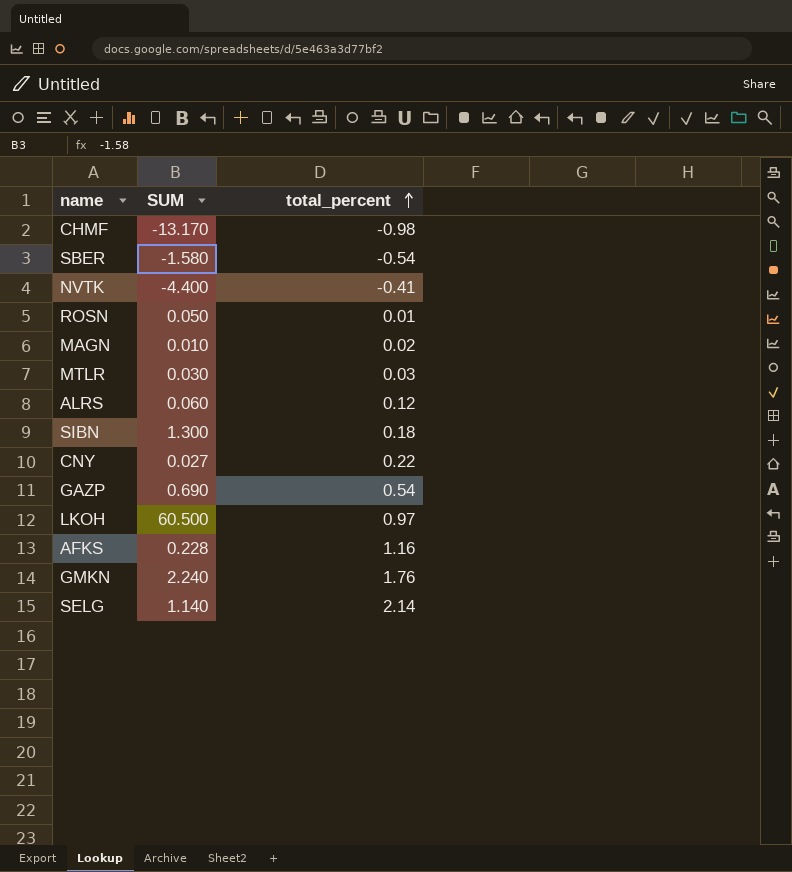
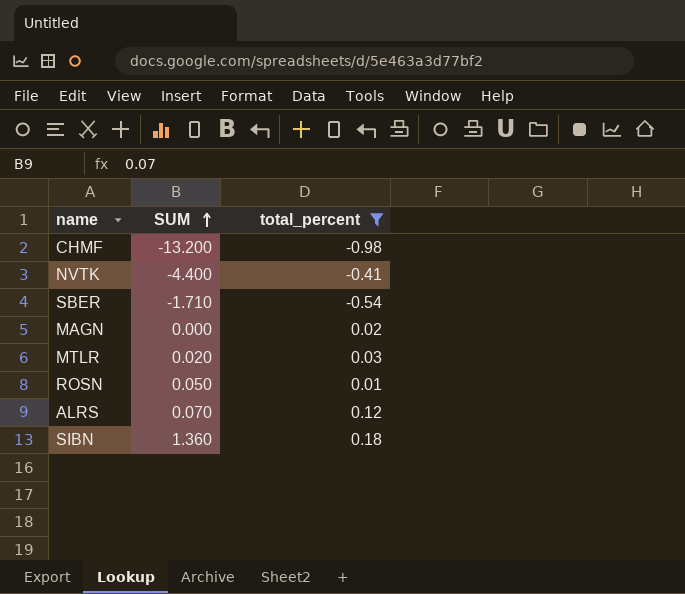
filter: none -> total_percent <= 0.18
row order: total_percent ascending -> SUM ascending
CHMF | SUM: -13.170 -> -13.200
SBER | SUM: -1.580 -> -1.710
MAGN | SUM: 0.010 -> 0.000
MTLR | SUM: 0.030 -> 0.020
ALRS | SUM: 0.060 -> 0.070
SIBN | SUM: 1.300 -> 1.360

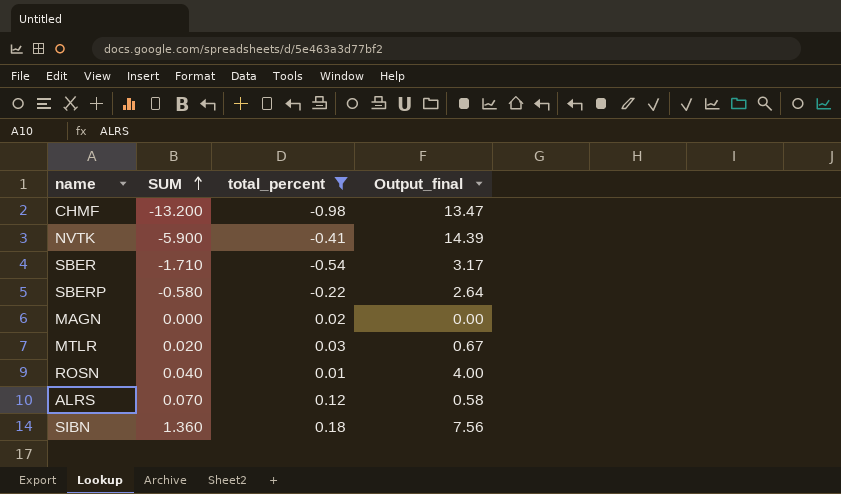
column Output_final | formula: none -> [SUM] / [total_percent]
NVTK | SUM: -4.400 -> -5.900
row SBERP: none -> -0.580 | -0.22 | 2.64
ROSN | SUM: 0.050 -> 0.040

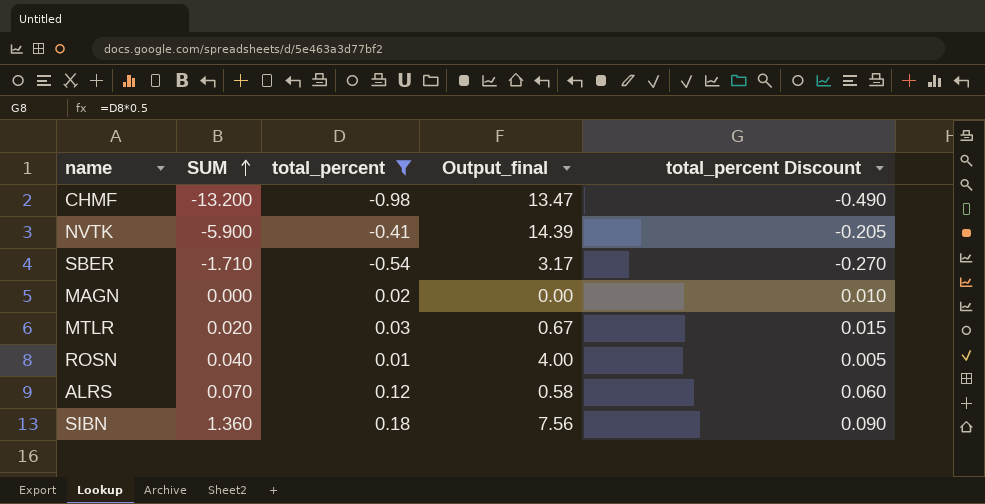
column total_percent Discount | formula: none -> [total_percent] * 0.5
row SBERP: -0.580 | -0.22 | 2.64 -> none

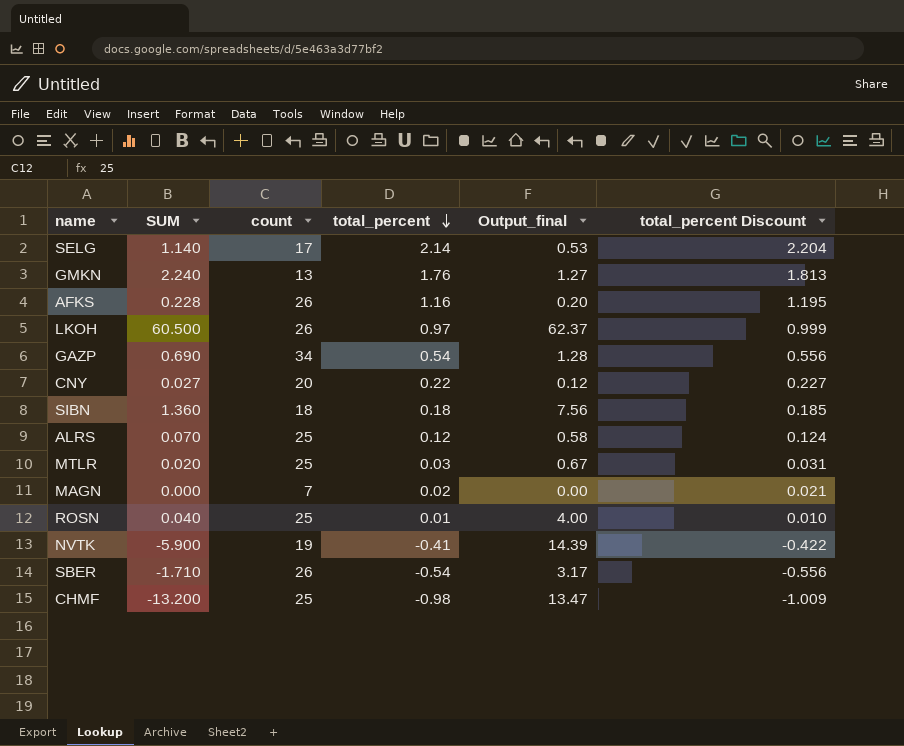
filter: total_percent <= 0.18 -> none
row order: SUM ascending -> total_percent descending
column count | position: none -> 3
column total_percent Discount | formula: [total_percent] * 0.5 -> [total_percent] * 1.03

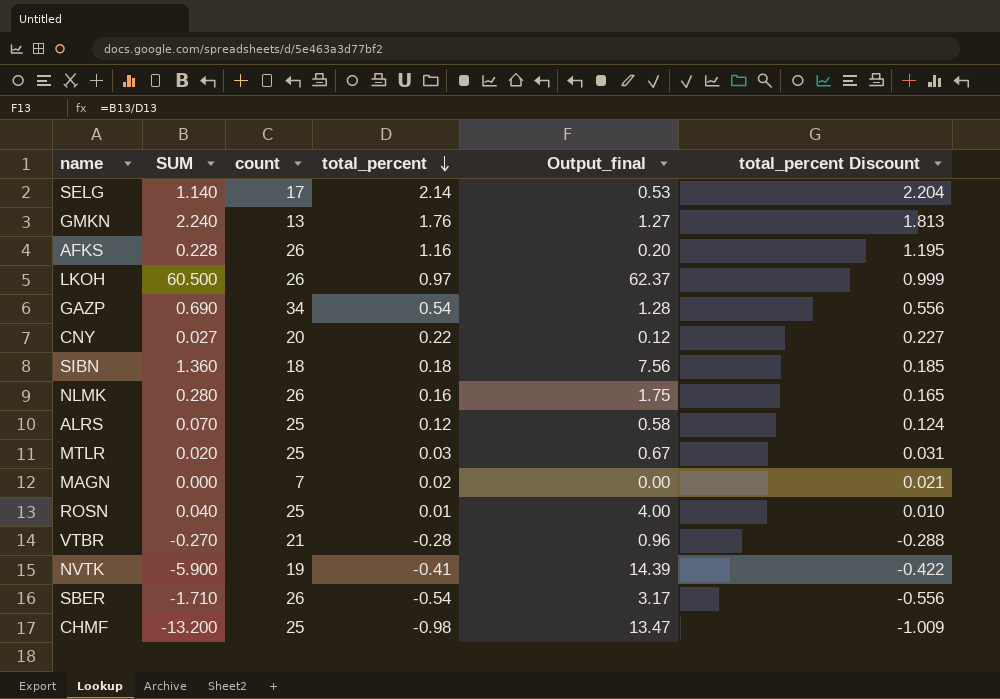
row NLMK: none -> 0.280 | 26 | 0.16 | 1.75 | 0.165
row VTBR: none -> -0.270 | 21 | -0.28 | 0.96 | -0.288

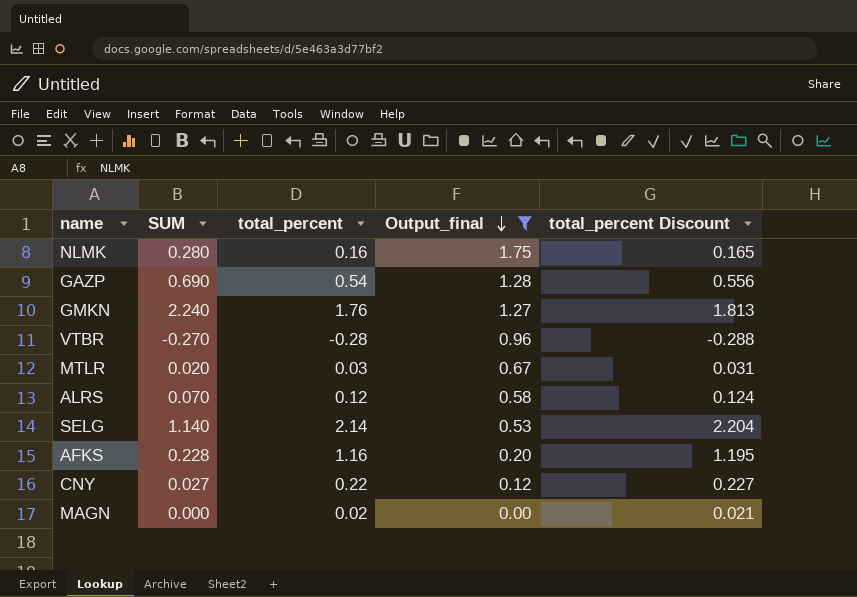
filter: none -> Output_final <= 1.75
row order: total_percent descending -> Output_final descending
column count | position: 3 -> none

